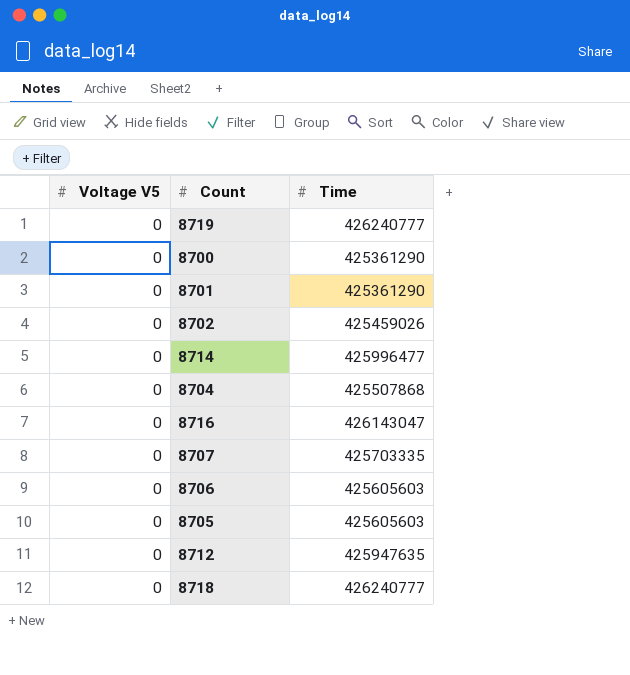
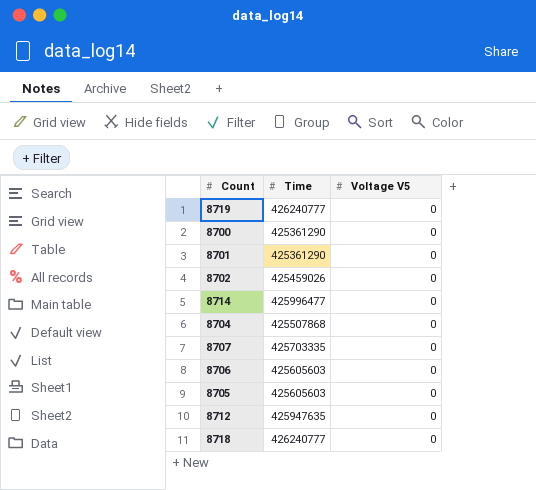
column Voltage V5 | position: 1 -> 3
row 8716: 0 | 426143047 -> none

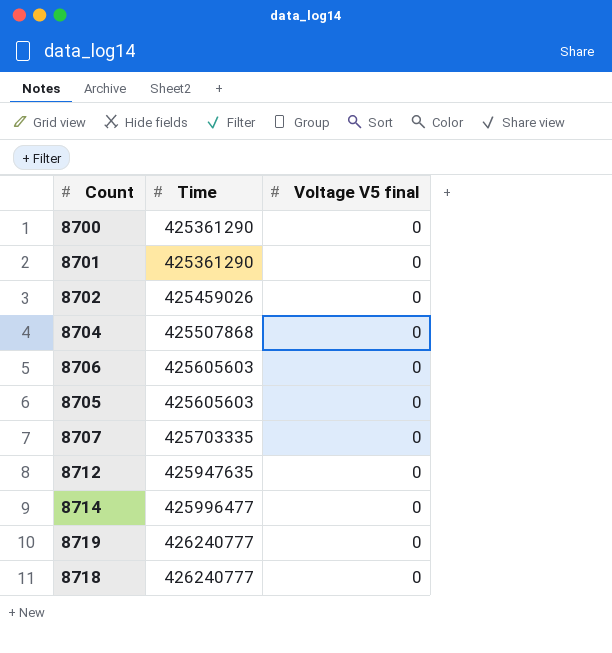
row order: none -> Time ascending
column name: Voltage V5 -> Voltage V5 final

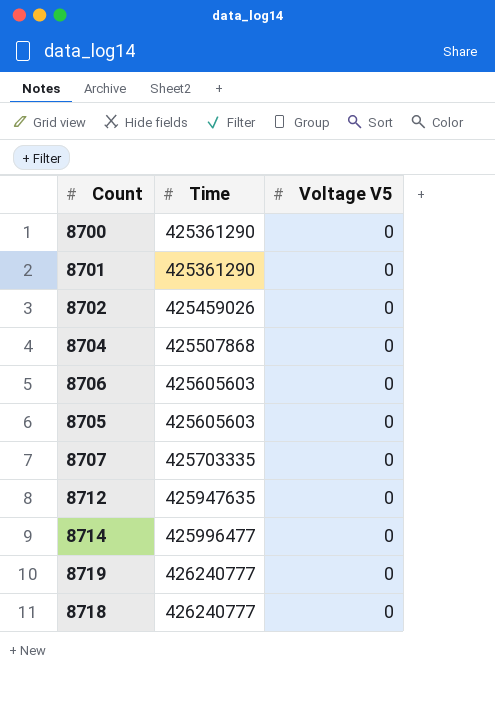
column name: Voltage V5 final -> Voltage V5

